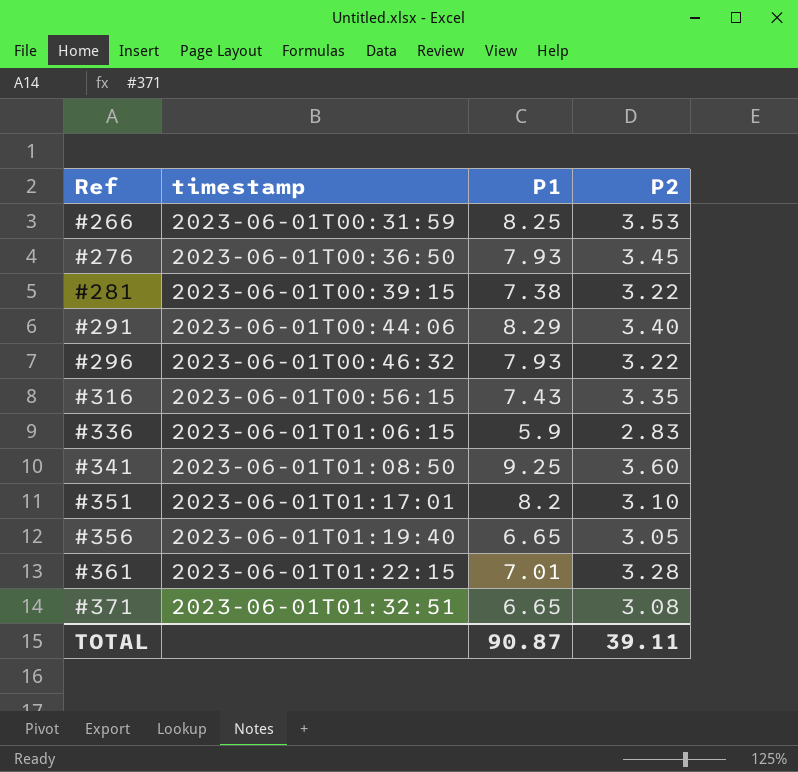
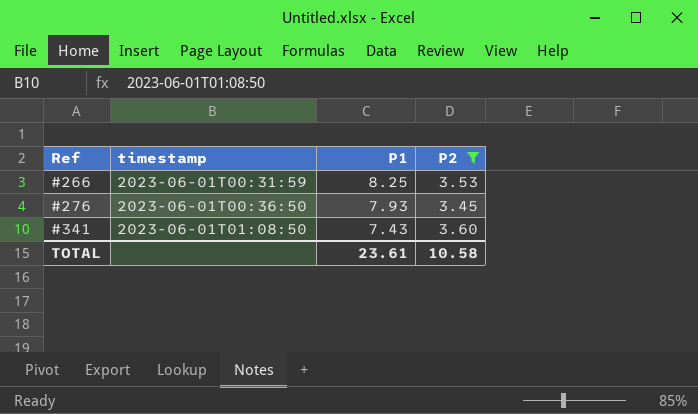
filter: none -> P2 >= 3.45
#341 | P1: 9.25 -> 7.43
TOTAL | P1: 90.87 -> 23.61
TOTAL | P2: 39.11 -> 10.58

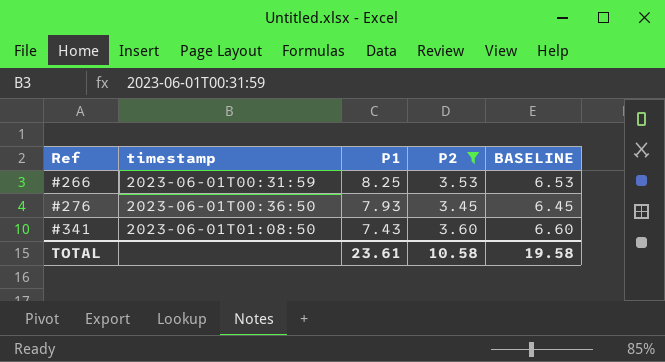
column BASELINE | formula: none -> [P2] + 3

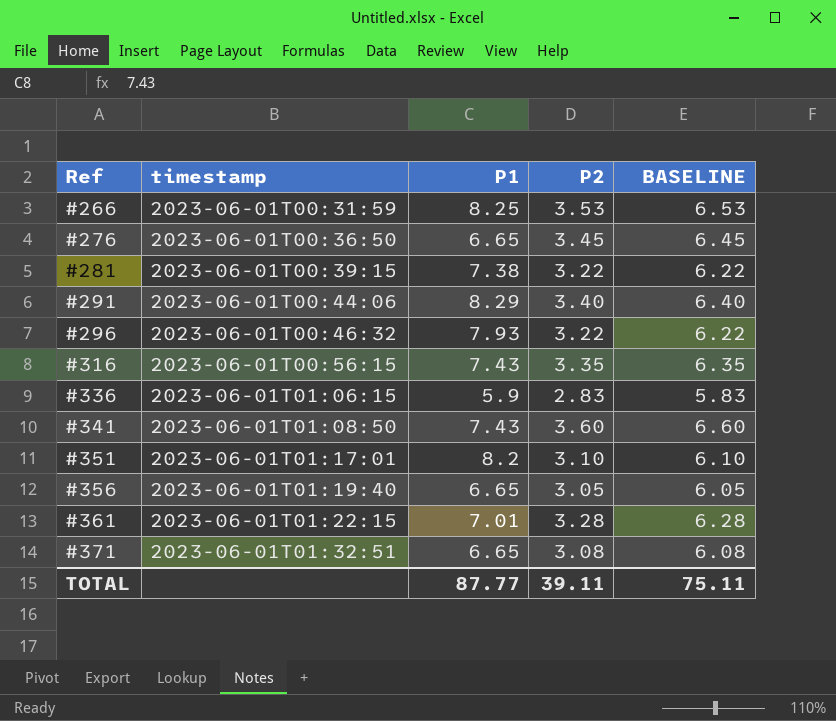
filter: P2 >= 3.45 -> none
#276 | P1: 7.93 -> 6.65
TOTAL | P1: 23.61 -> 87.77
TOTAL | P2: 10.58 -> 39.11
TOTAL | BASELINE: 19.58 -> 75.11

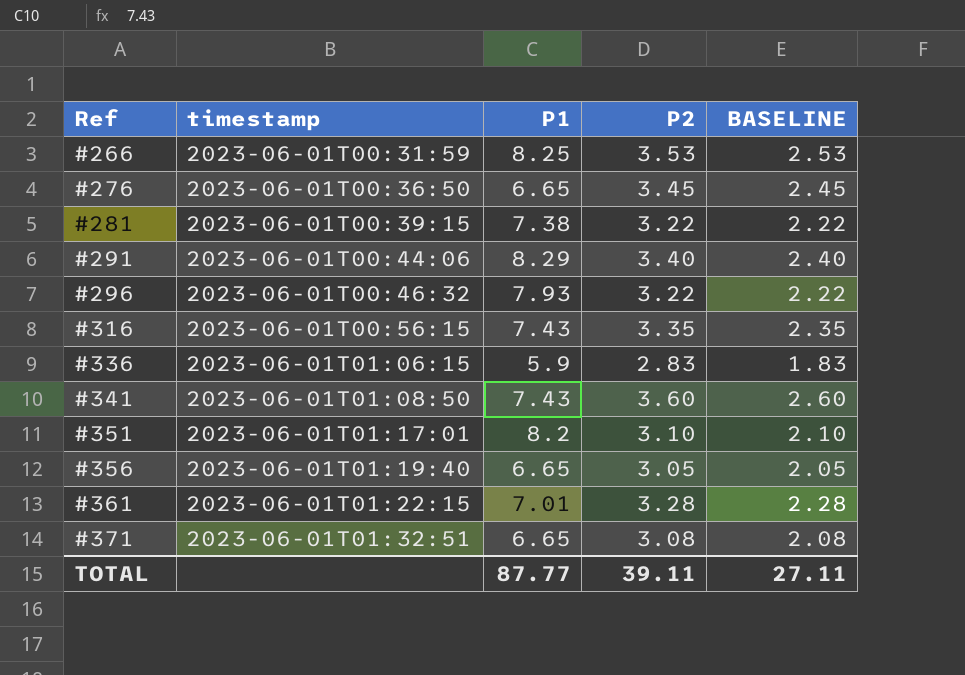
column BASELINE | formula: [P2] + 3 -> [P2] - 1
TOTAL | BASELINE: 75.11 -> 27.11

